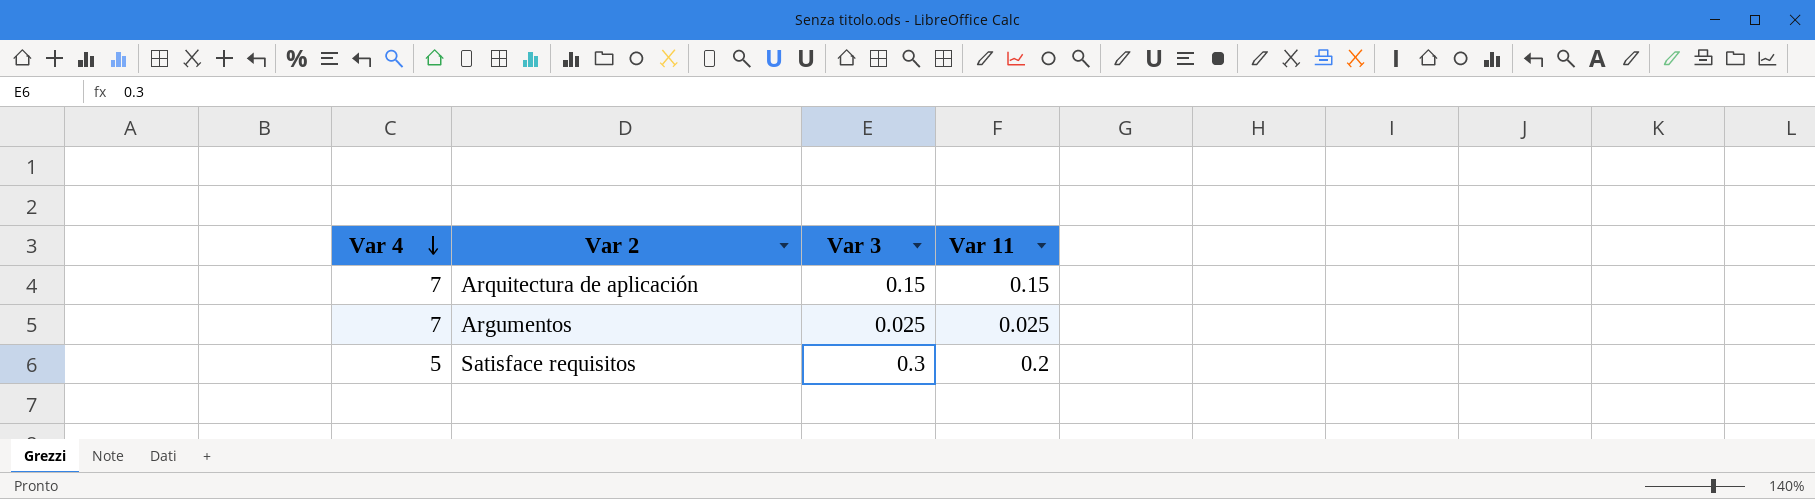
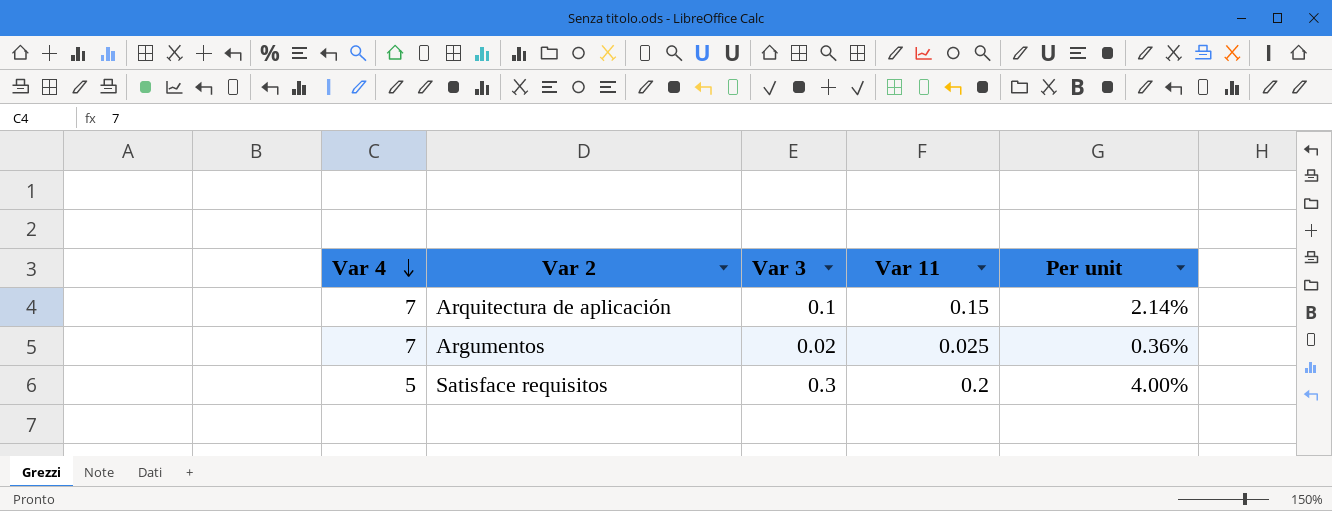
column Per unit | formula: none -> [Var 11] / [Var 4]
Arquitectura de aplicación | Var 3: 0.15 -> 0.1
Argumentos | Var 3: 0.025 -> 0.02

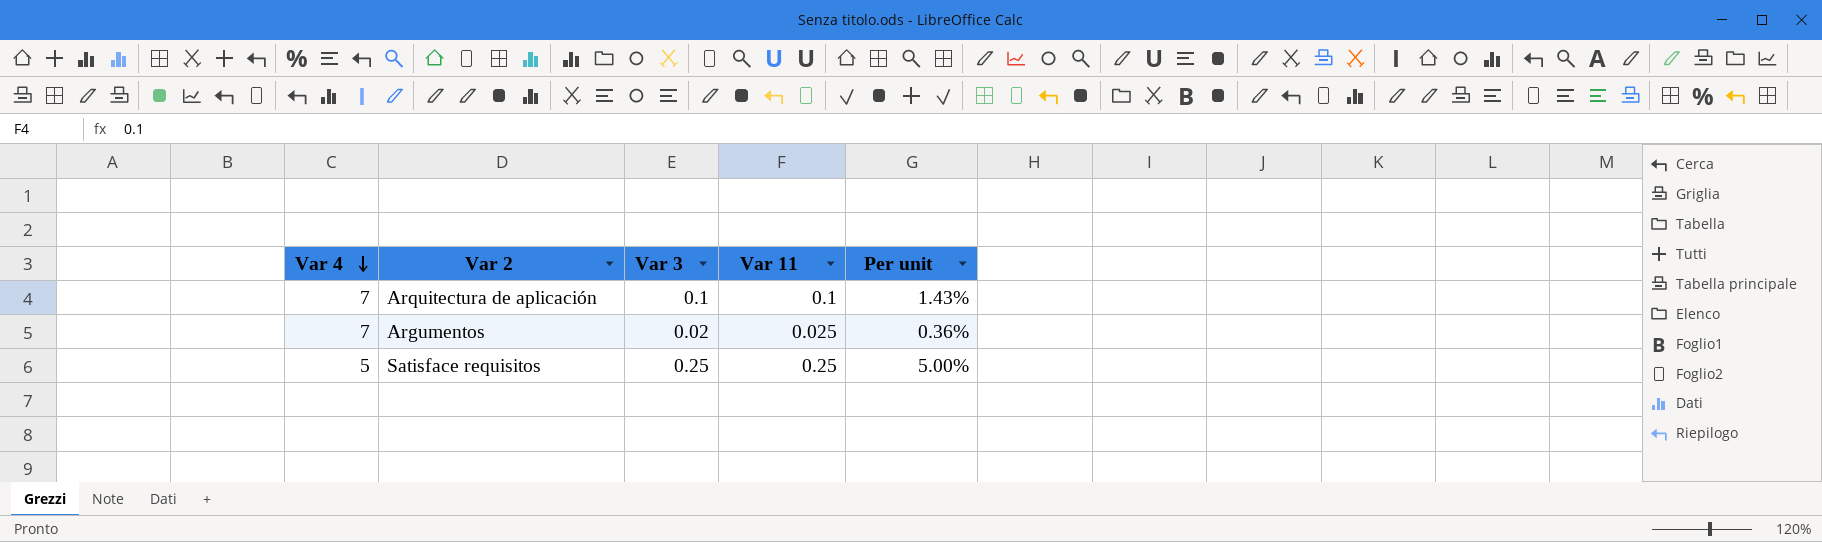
Arquitectura de aplicación | Var 11: 0.15 -> 0.1
Arquitectura de aplicación | Per unit: 2.14% -> 1.43%
Satisface requisitos | Var 3: 0.3 -> 0.25
Satisface requisitos | Var 11: 0.2 -> 0.25
Satisface requisitos | Per unit: 4.00% -> 5.00%

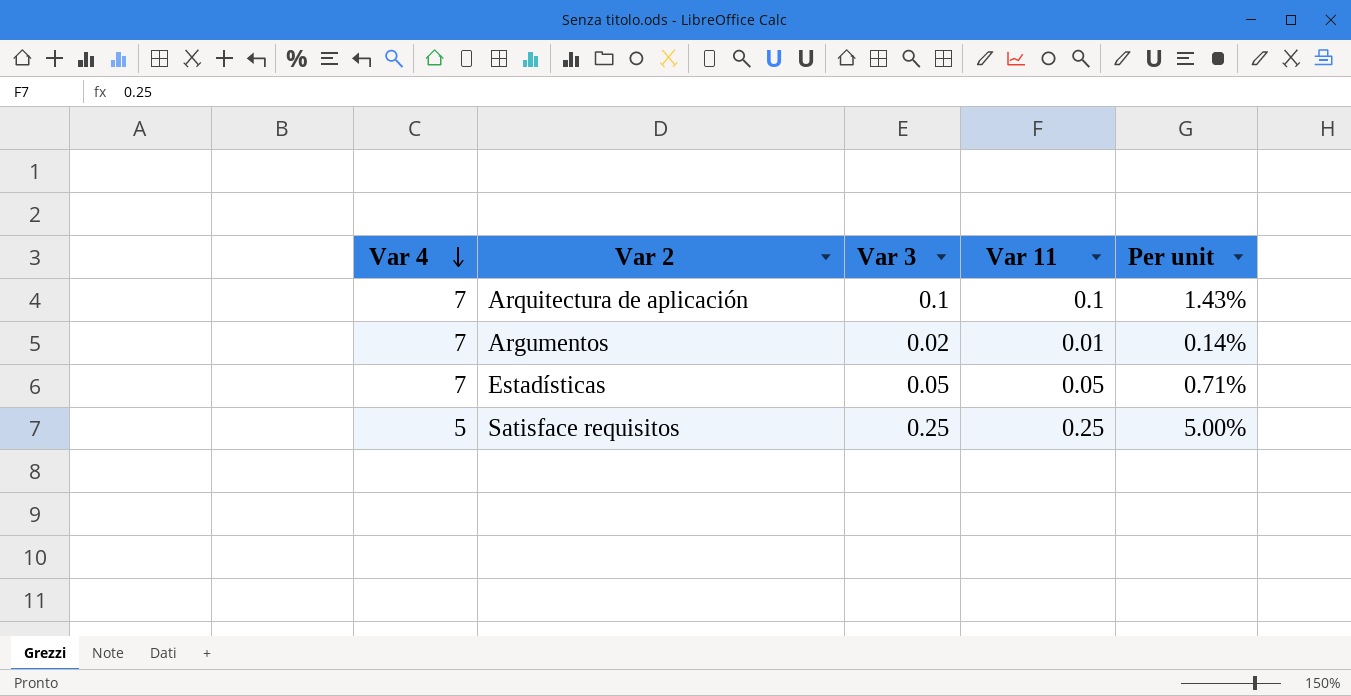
Argumentos | Var 11: 0.025 -> 0.01
Argumentos | Per unit: 0.36% -> 0.14%
row Estadísticas: none -> 7 | 0.05 | 0.05 | 0.71%

